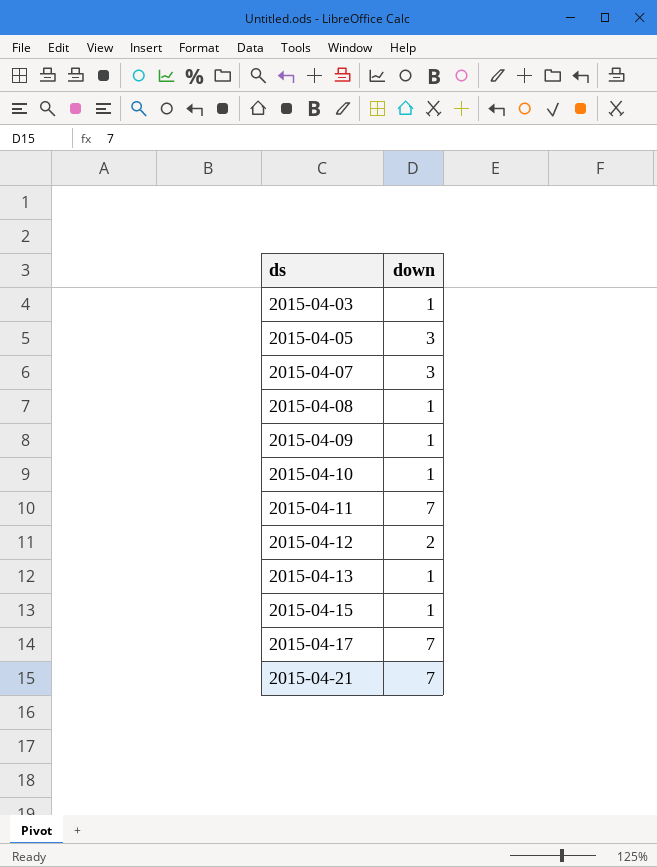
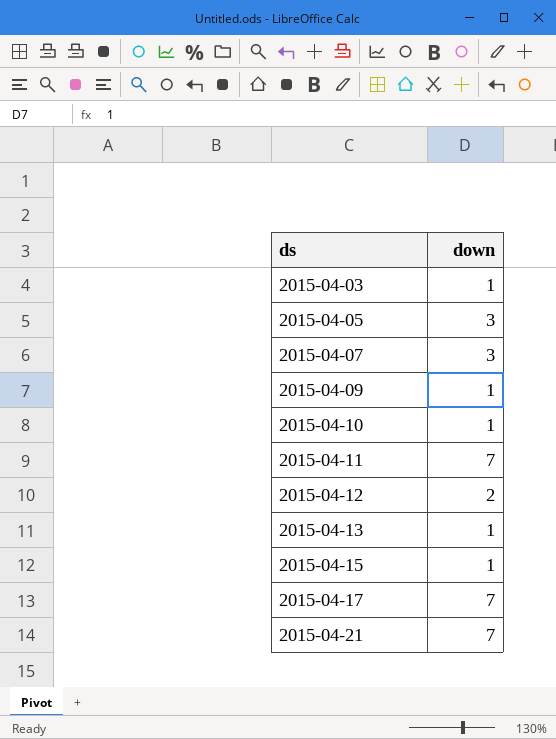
row 2015-04-08: 1 -> none

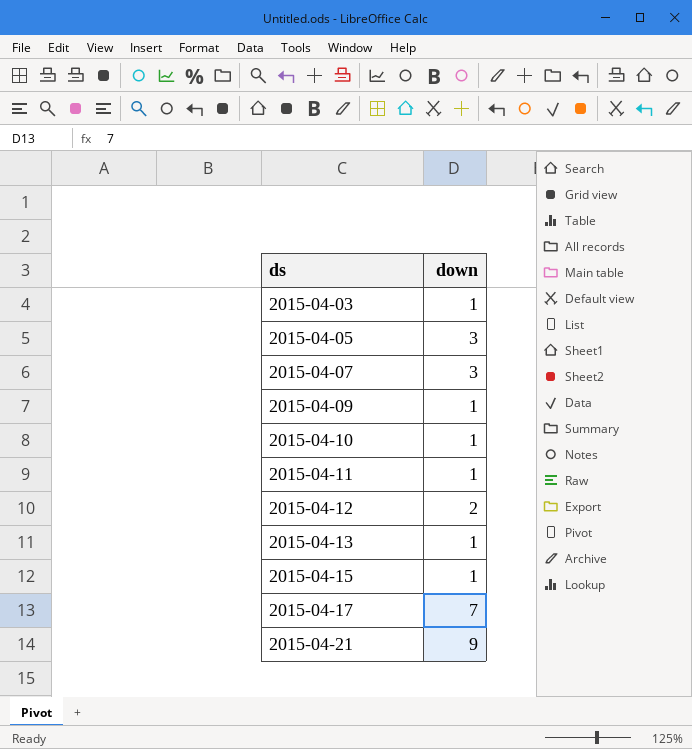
2015-04-11 | down: 7 -> 1
2015-04-21 | down: 7 -> 9

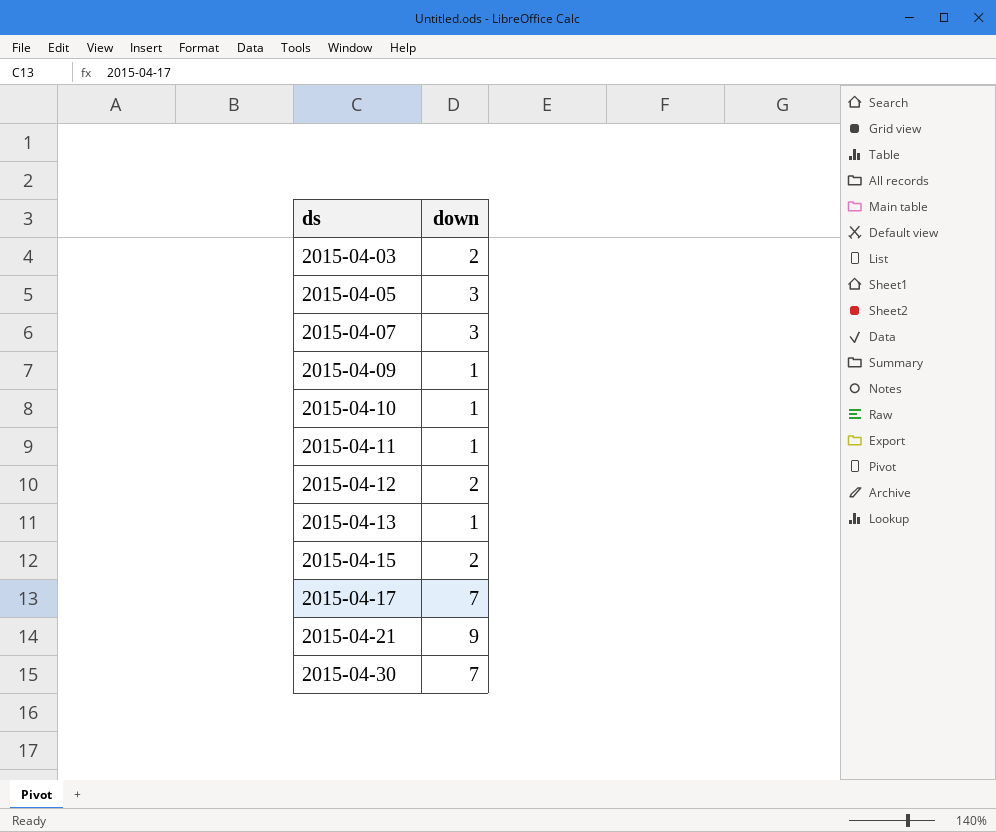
2015-04-03 | down: 1 -> 2
2015-04-15 | down: 1 -> 2
row 2015-04-30: none -> 7

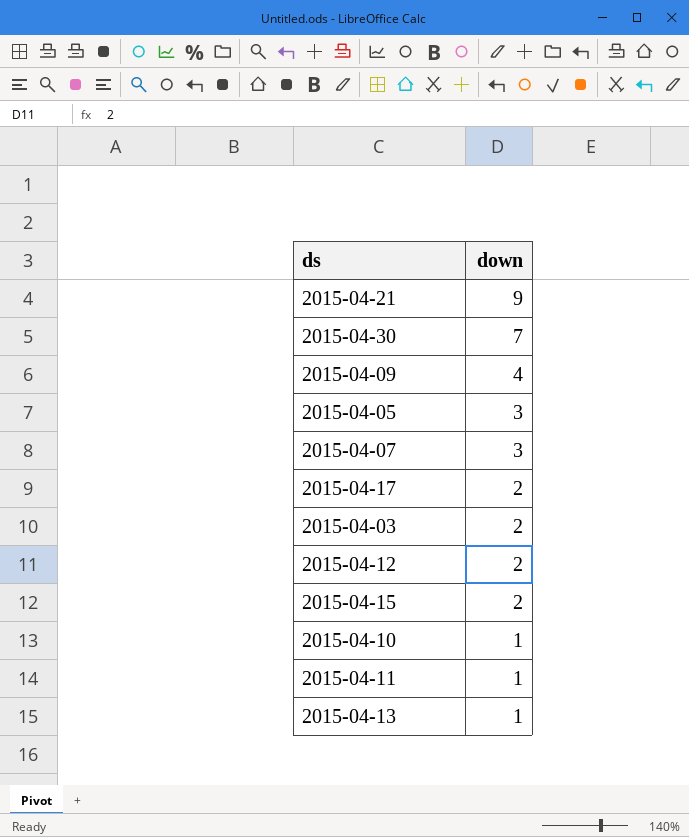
row order: ds ascending -> down descending
2015-04-09 | down: 1 -> 4
2015-04-17 | down: 7 -> 2

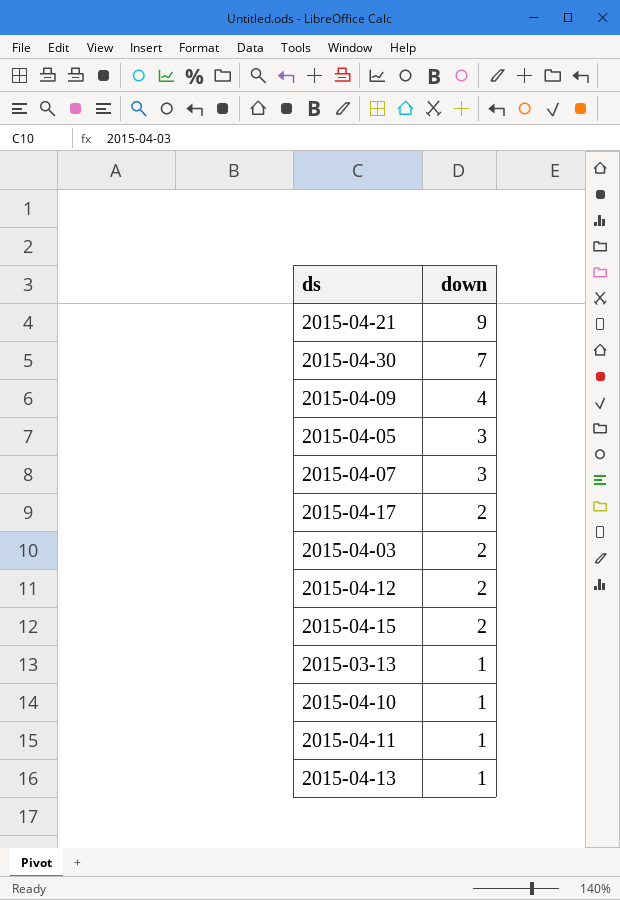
row 2015-03-13: none -> 1

